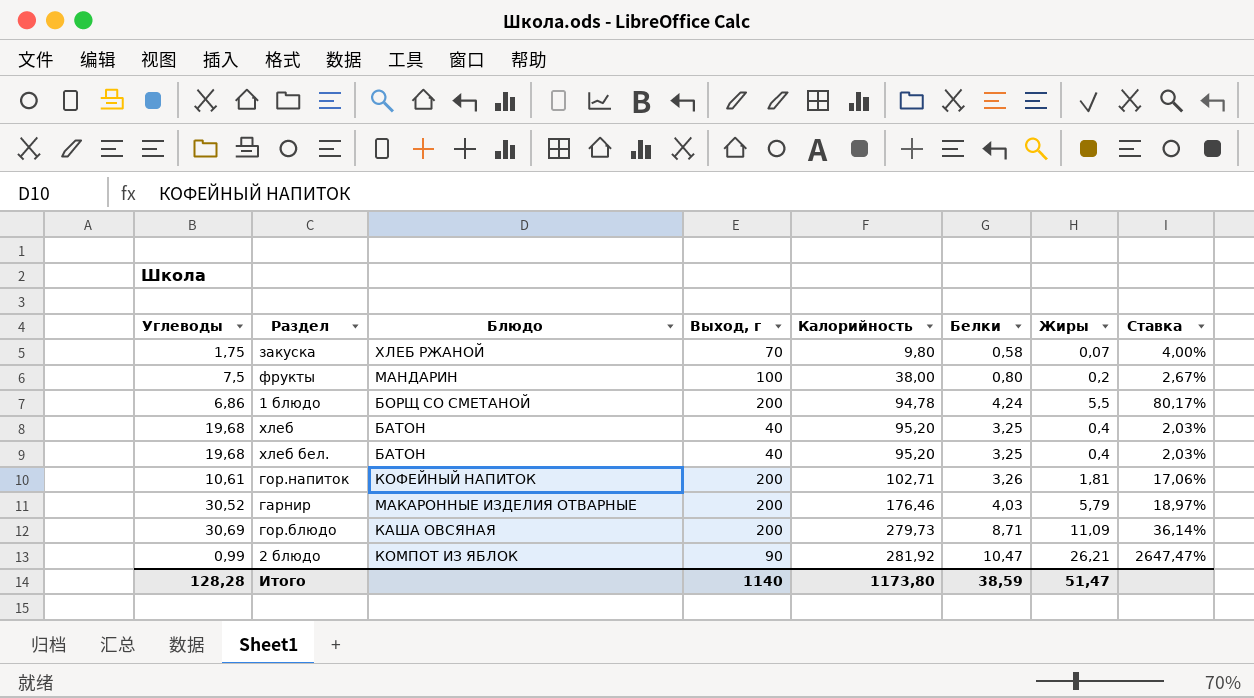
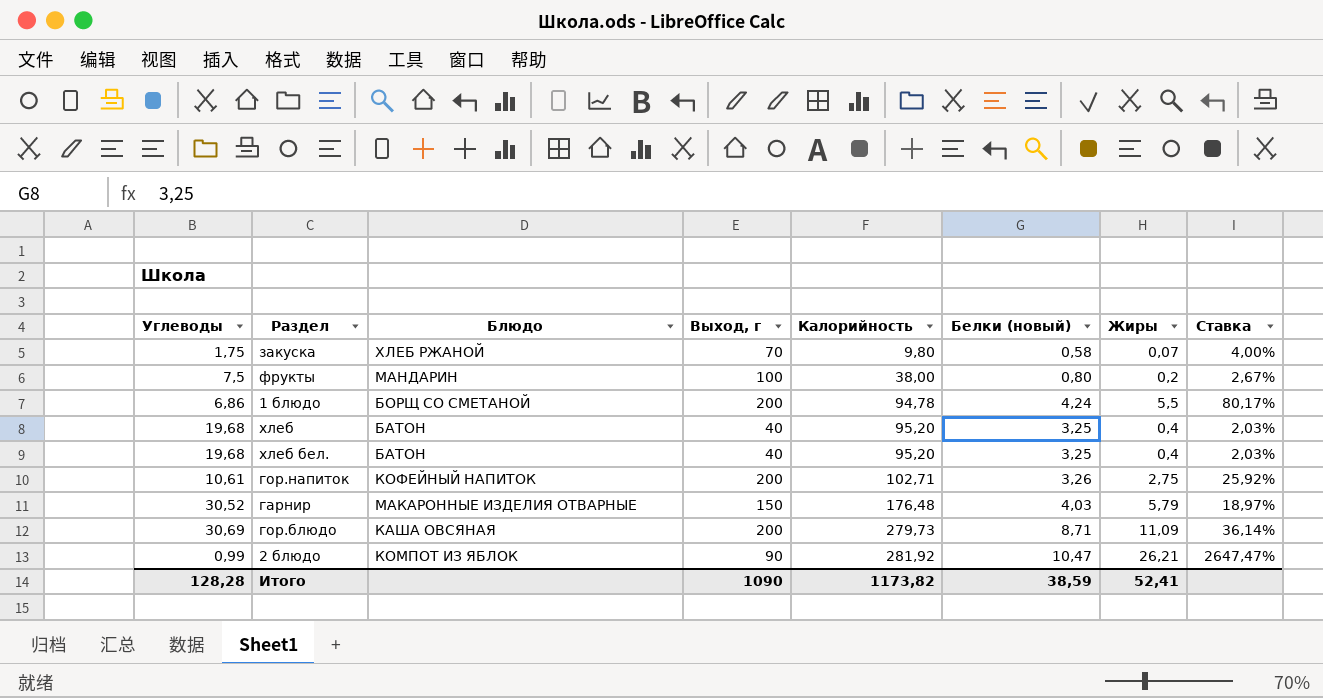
column name: Белки -> Белки (новый)
гор.напиток | Жиры: 1,81 -> 2,75
гор.напиток | Ставка: 17,06% -> 25,92%
гарнир | Выход, г: 200 -> 150
гарнир | Калорийность: 176,46 -> 176,48
Итого | Выход, г: 1140 -> 1090
Итого | Калорийность: 1173,80 -> 1173,82
Итого | Жиры: 51,47 -> 52,41

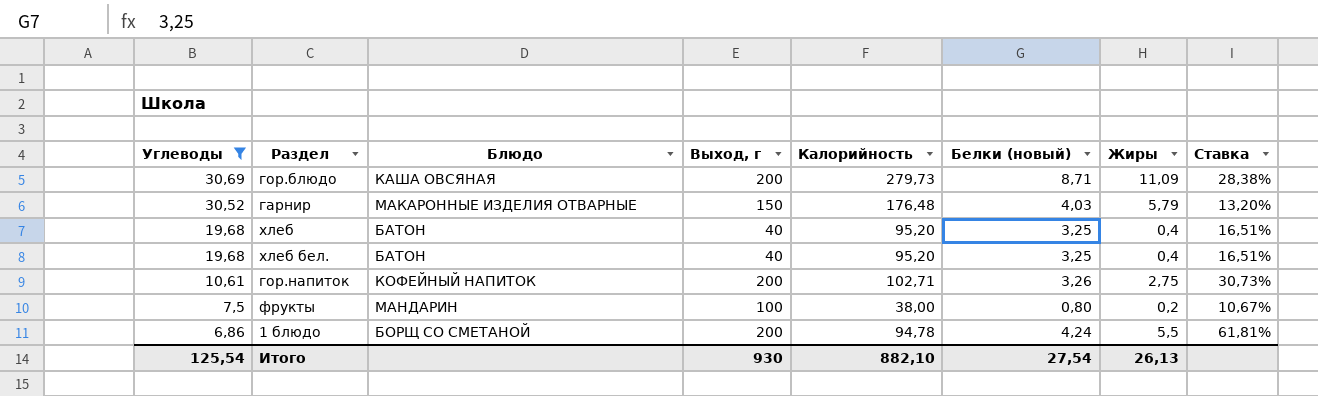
filter: none -> Углеводы >= 6,86
row order: Калорийность ascending -> Углеводы descending
column Ставка | formula: [Жиры] / [Углеводы] -> [Белки (новый)] / [Углеводы]
Итого | Углеводы: 128,28 -> 125,54
Итого | Выход, г: 1090 -> 930
Итого | Калорийность: 1173,82 -> 882,10
Итого | Белки (новый): 38,59 -> 27,54
Итого | Жиры: 52,41 -> 26,13

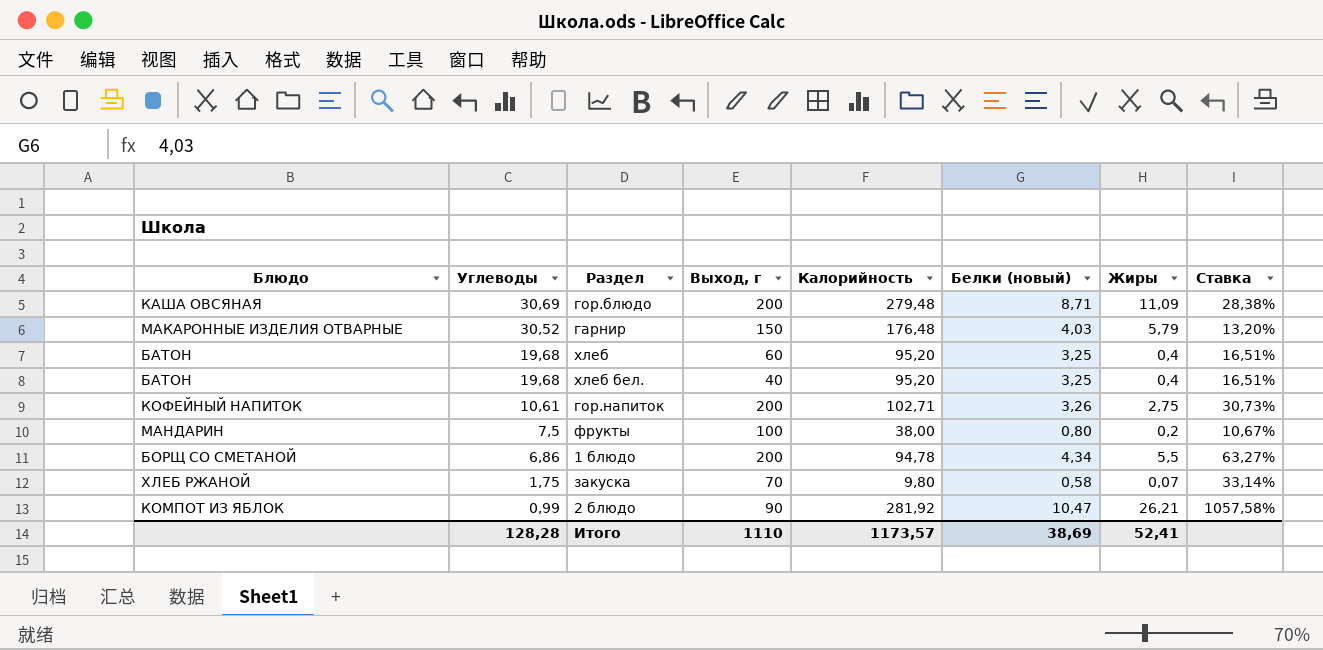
filter: Углеводы >= 6,86 -> none
column Блюдо | position: 3 -> 1
гор.блюдо | Калорийность: 279,73 -> 279,48
хлеб | Выход, г: 40 -> 60
1 блюдо | Белки (новый): 4,24 -> 4,34
1 блюдо | Ставка: 61,81% -> 63,27%
Итого | Углеводы: 125,54 -> 128,28
Итого | Выход, г: 930 -> 1110
Итого | Калорийность: 882,10 -> 1173,57
Итого | Белки (новый): 27,54 -> 38,69
Итого | Жиры: 26,13 -> 52,41

